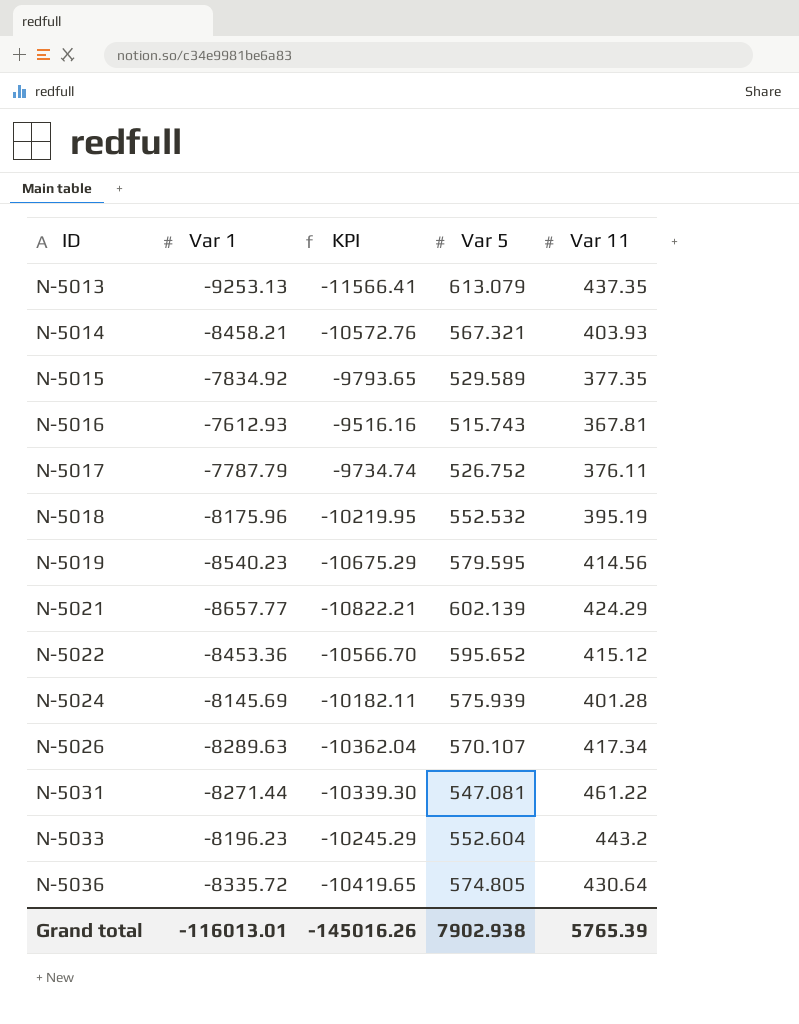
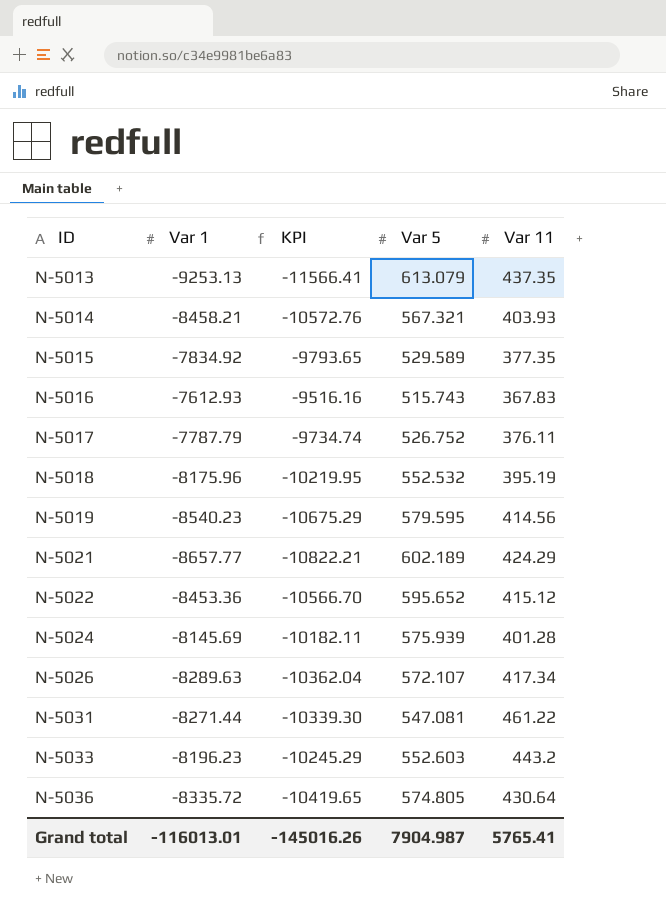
N-5016 | Var 11: 367.81 -> 367.83
N-5021 | Var 5: 602.139 -> 602.189
N-5026 | Var 5: 570.107 -> 572.107
N-5033 | Var 5: 552.604 -> 552.603
Grand total | Var 5: 7902.938 -> 7904.987
Grand total | Var 11: 5765.39 -> 5765.41

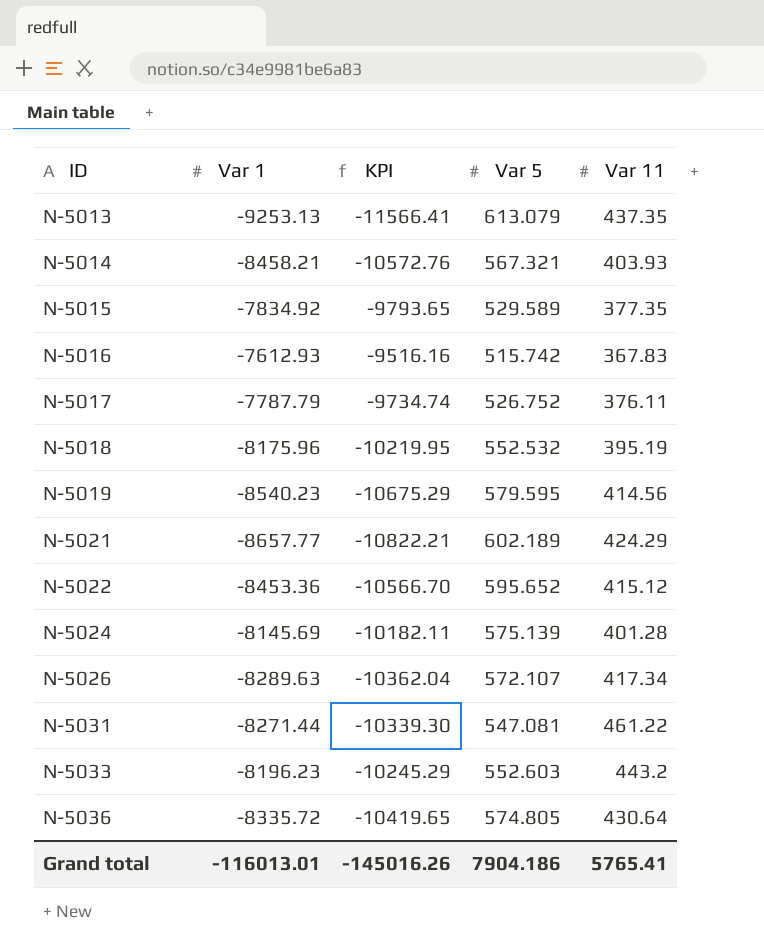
N-5016 | Var 5: 515.743 -> 515.742
N-5024 | Var 5: 575.939 -> 575.139
Grand total | Var 5: 7904.987 -> 7904.186

